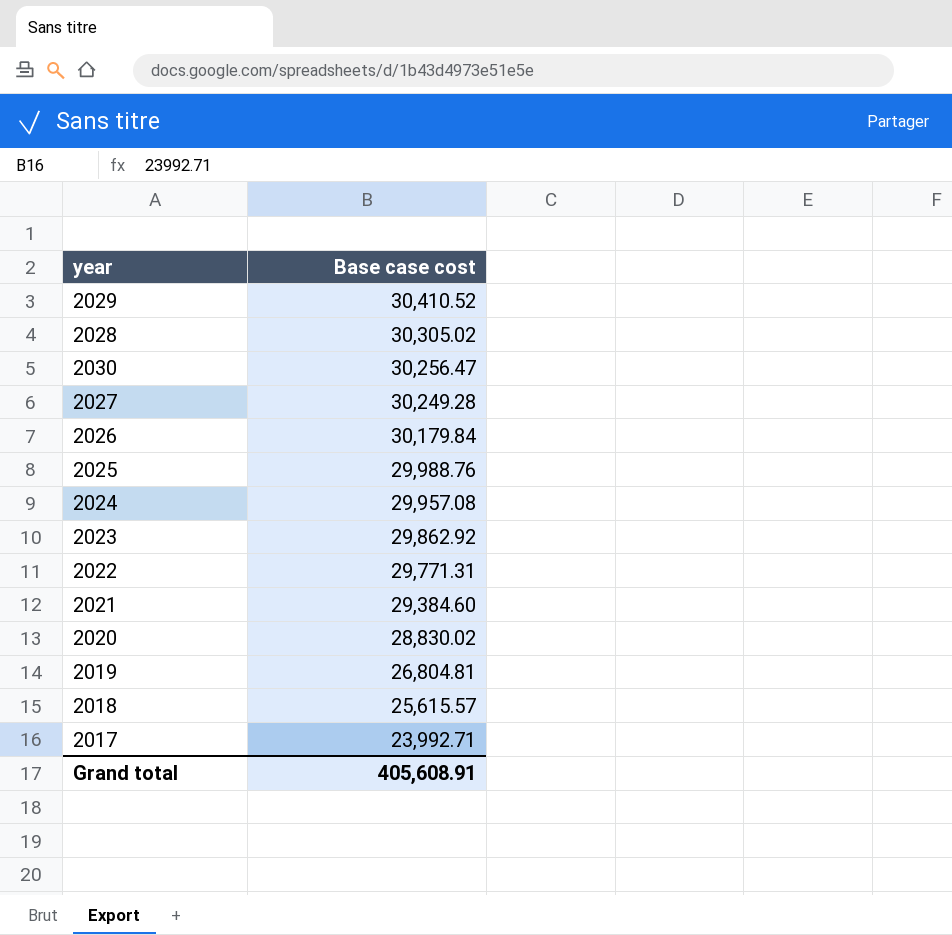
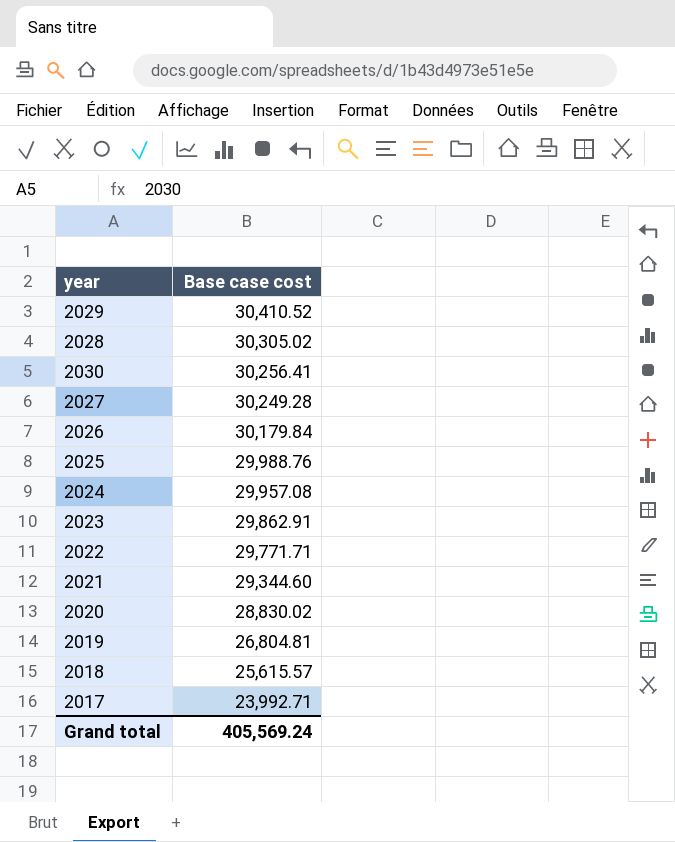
2030 | Base case cost: 30,256.47 -> 30,256.41
2023 | Base case cost: 29,862.92 -> 29,862.91
2022 | Base case cost: 29,771.31 -> 29,771.71
2021 | Base case cost: 29,384.60 -> 29,344.60
Grand total | Base case cost: 405,608.91 -> 405,569.24

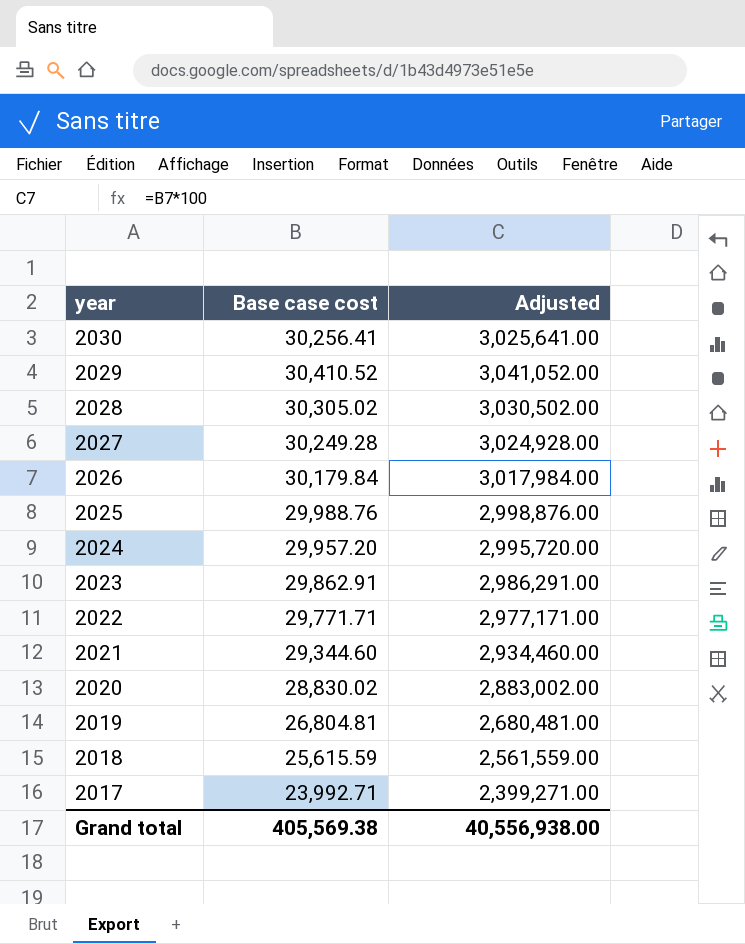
row order: Base case cost descending -> year descending
column Adjusted | formula: none -> [Base case cost] * 100
2024 | Base case cost: 29,957.08 -> 29,957.20
2018 | Base case cost: 25,615.57 -> 25,615.59
Grand total | Base case cost: 405,569.24 -> 405,569.38

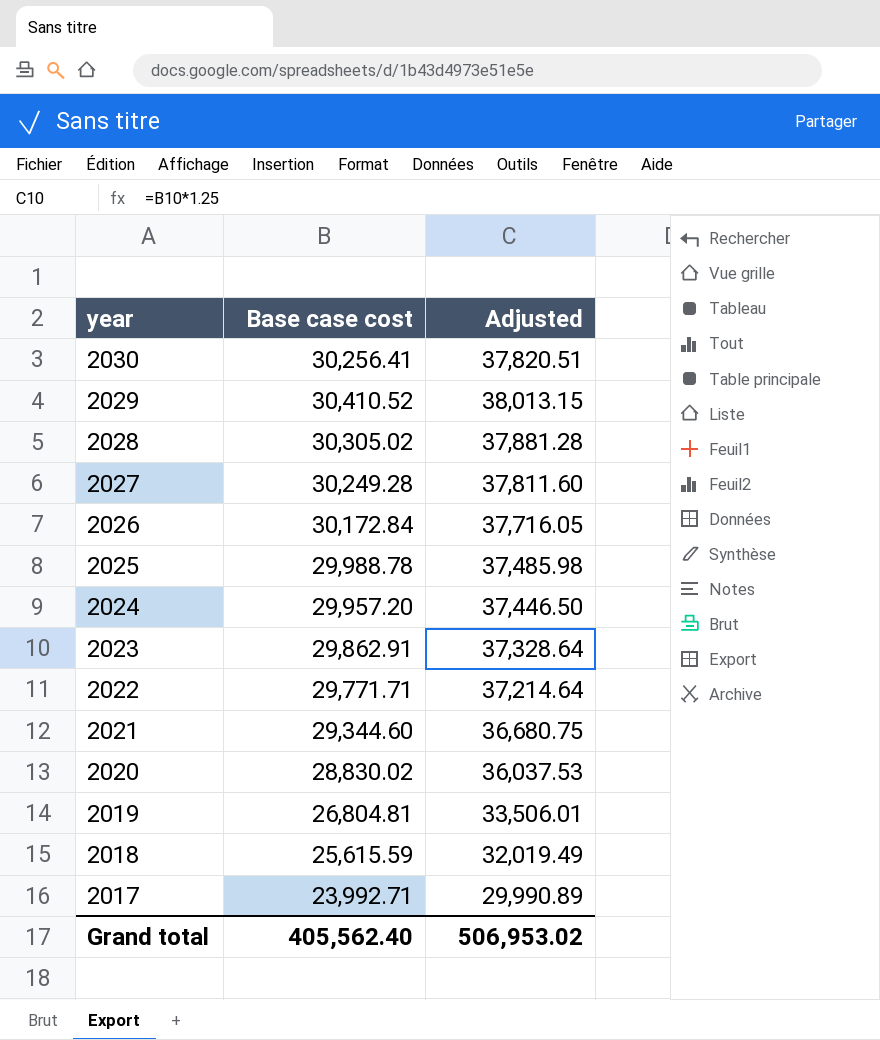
column Adjusted | formula: [Base case cost] * 100 -> [Base case cost] * 1.25
2026 | Base case cost: 30,179.84 -> 30,172.84
2025 | Base case cost: 29,988.76 -> 29,988.78
Grand total | Base case cost: 405,569.38 -> 405,562.40
Grand total | Adjusted: 40,556,938.00 -> 506,953.02

